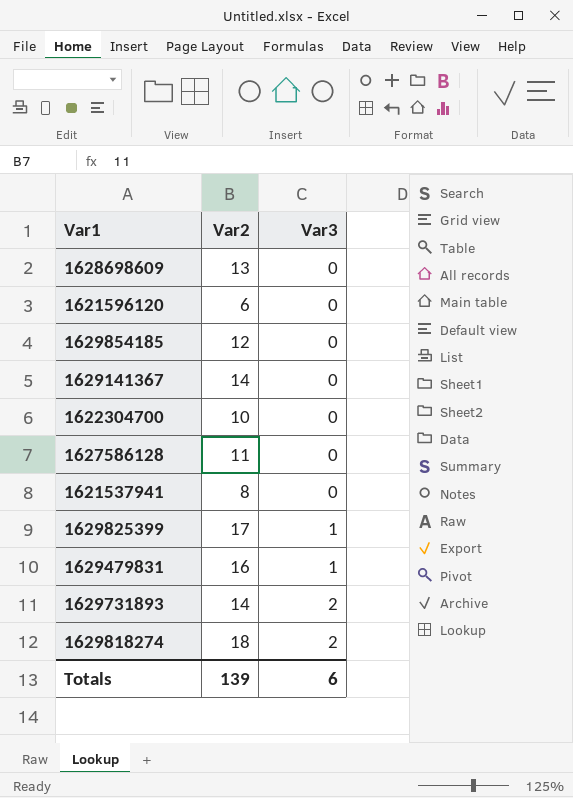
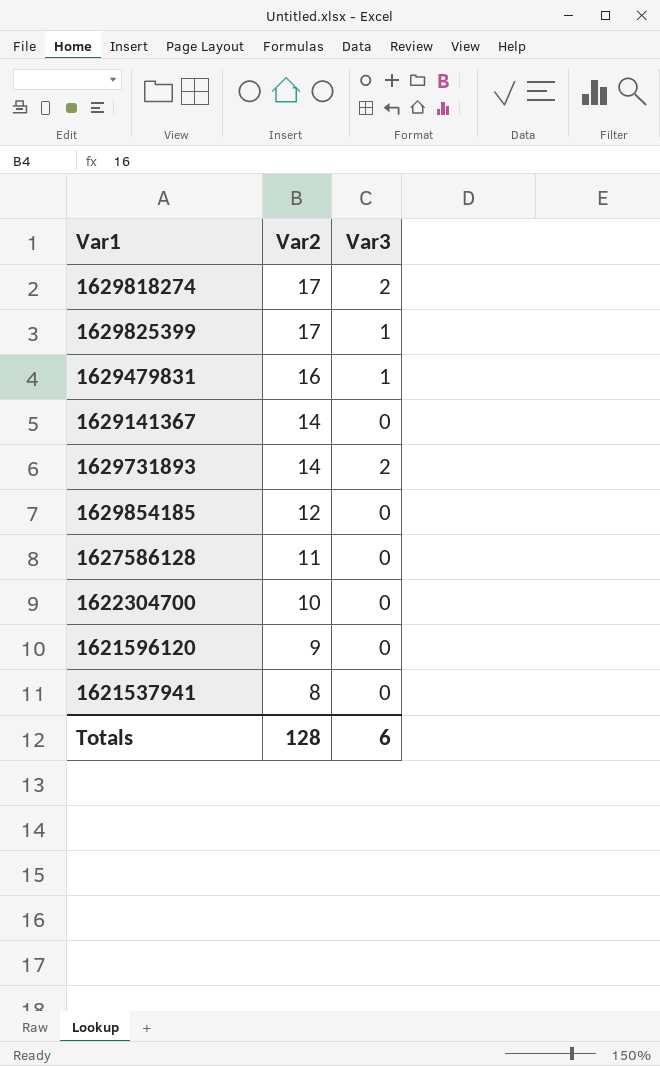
row order: Var3 ascending -> Var2 descending
row 1628698609: 13 | 0 -> none
1629818274 | Var2: 18 -> 17
1621596120 | Var2: 6 -> 9
Totals | Var2: 139 -> 128

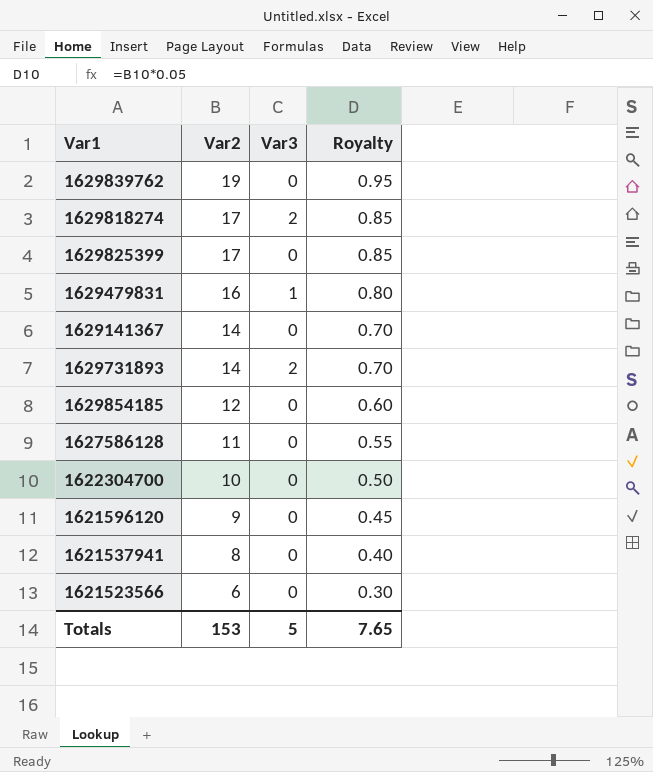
column Royalty | formula: none -> [Var2] * 0.05
row 1629839762: none -> 19 | 0 | 0.95
1629825399 | Var3: 1 -> 0
row 1621523566: none -> 6 | 0 | 0.30
Totals | Var2: 128 -> 153
Totals | Var3: 6 -> 5

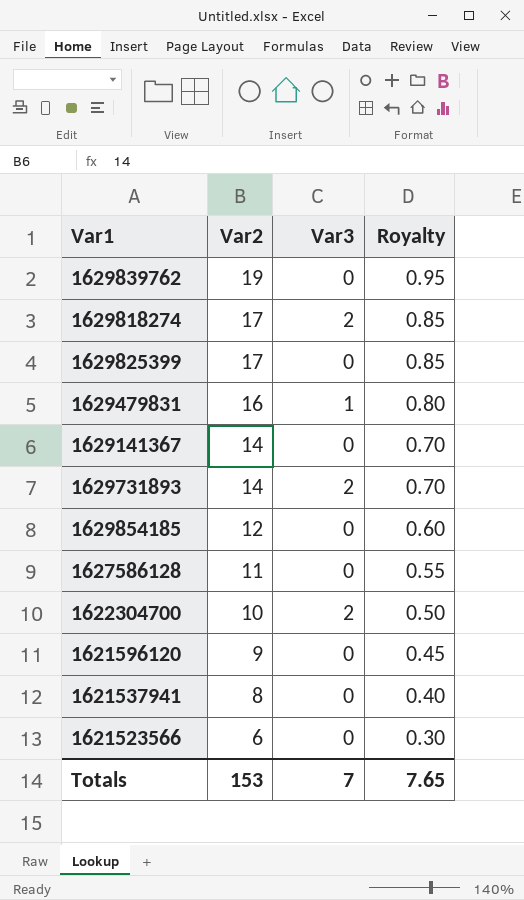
1622304700 | Var3: 0 -> 2
Totals | Var3: 5 -> 7

